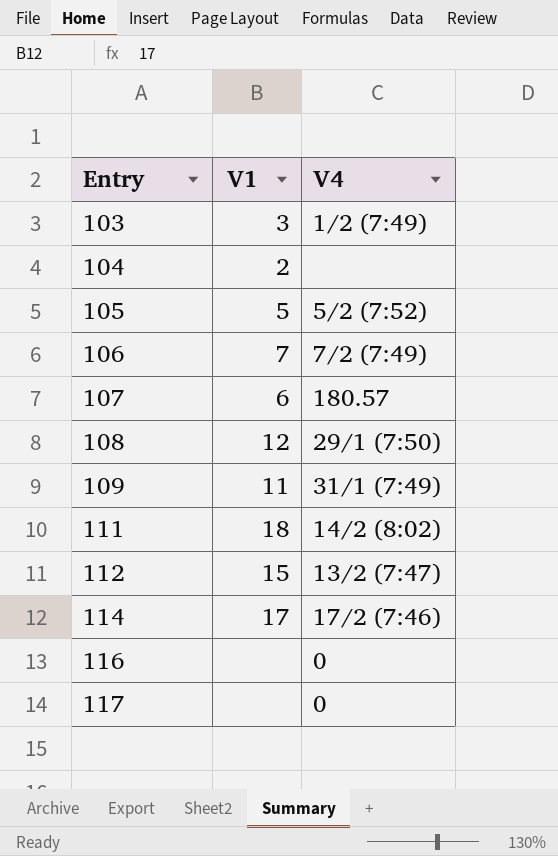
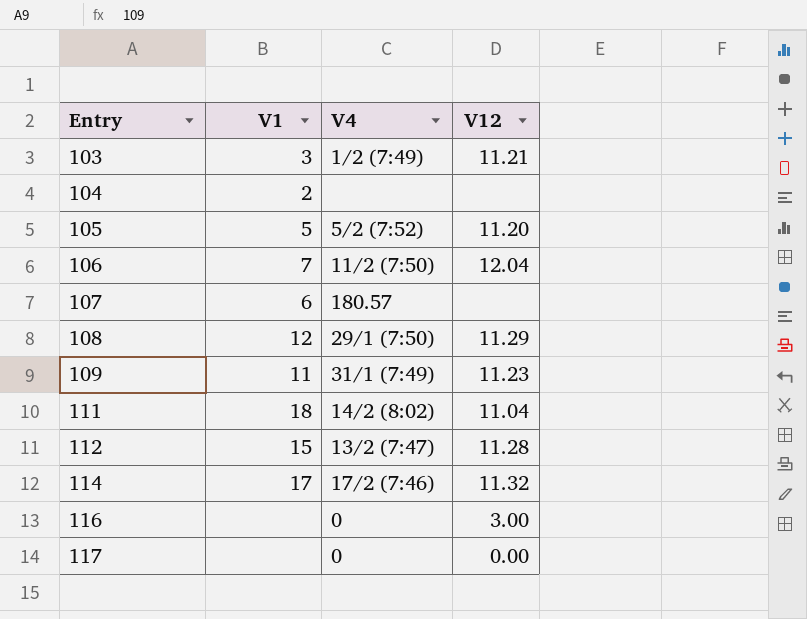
column V12 | position: none -> 4
106 | V4: 7/2 (7:49) -> 11/2 (7:50)

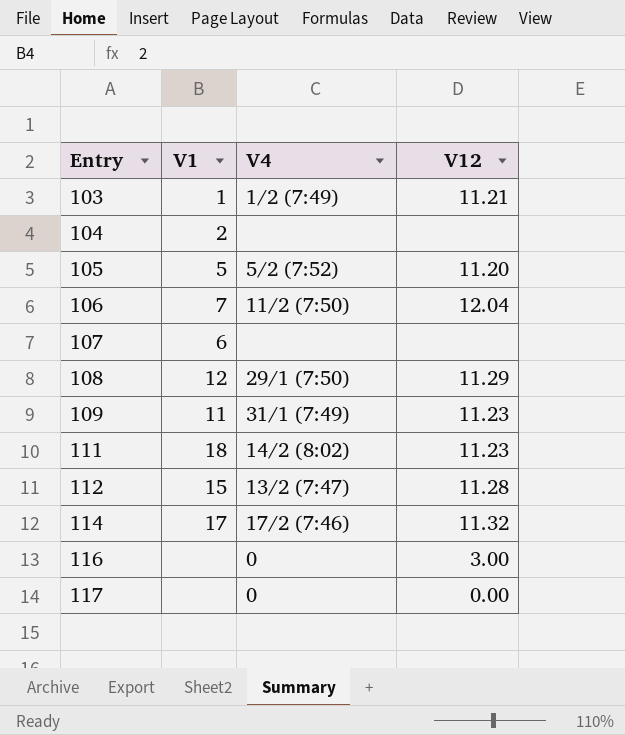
103 | V1: 3 -> 1
107 | V4: 180.57 -> none
111 | V12: 11.04 -> 11.23

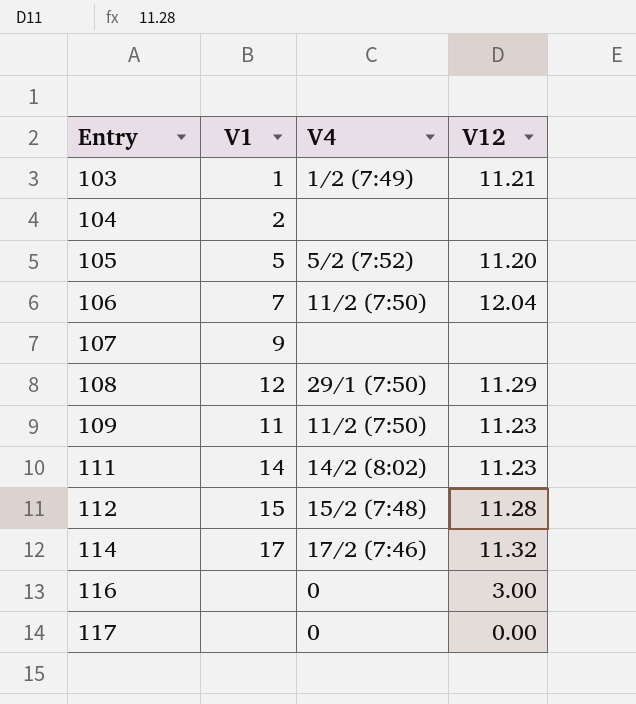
107 | V1: 6 -> 9
109 | V4: 31/1 (7:49) -> 11/2 (7:50)
111 | V1: 18 -> 14
112 | V4: 13/2 (7:47) -> 15/2 (7:48)

